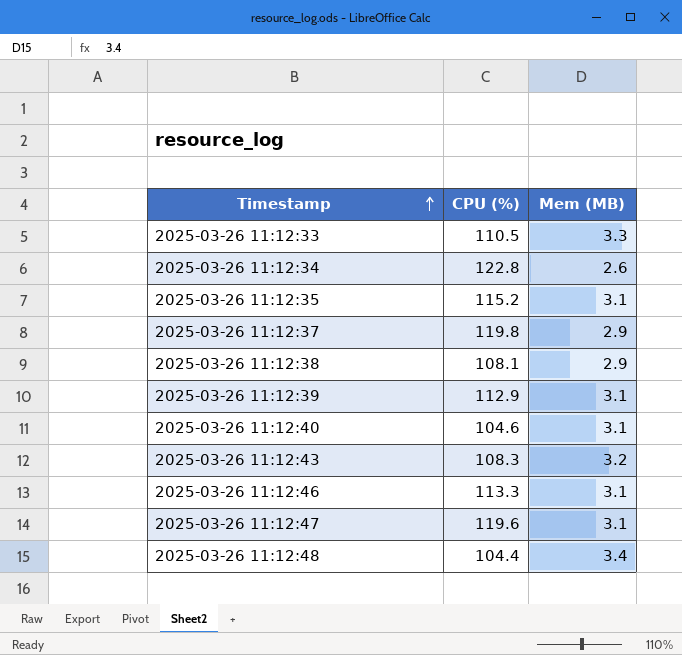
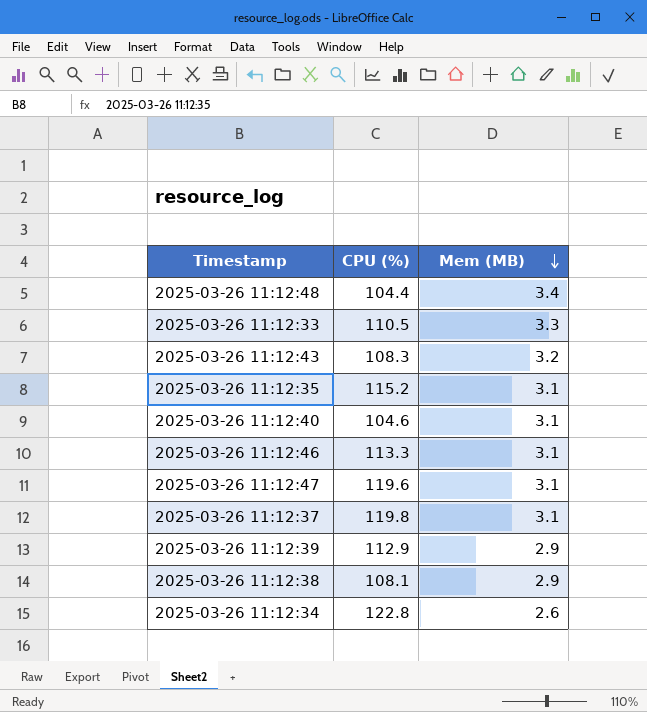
row order: Timestamp ascending -> Mem (MB) descending
2025-03-26 11:12:37 | Mem (MB): 2.9 -> 3.1
2025-03-26 11:12:39 | Mem (MB): 3.1 -> 2.9

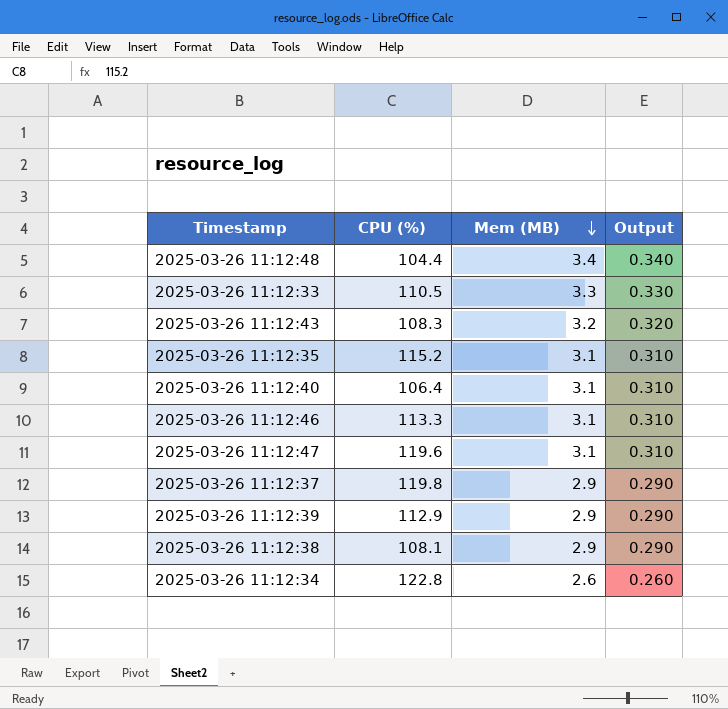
column Output | formula: none -> [Mem (MB)] * 0.1
2025-03-26 11:12:40 | CPU (%): 104.6 -> 106.4
2025-03-26 11:12:37 | Mem (MB): 3.1 -> 2.9

